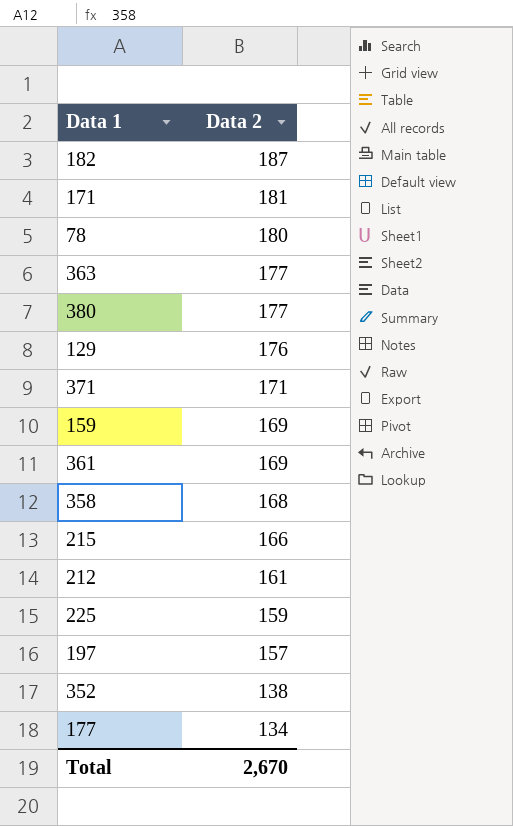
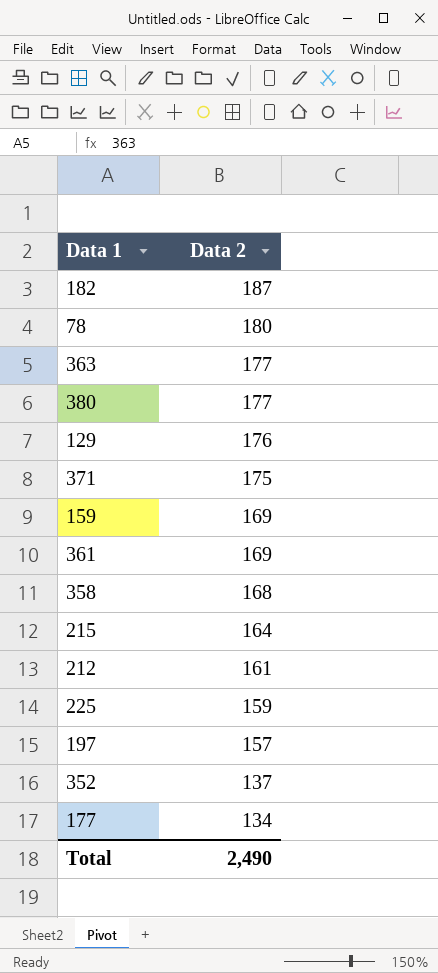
row 171: 181 -> none
371 | Data 2: 171 -> 175
215 | Data 2: 166 -> 164
352 | Data 2: 138 -> 137
Total | Data 2: 2,670 -> 2,490

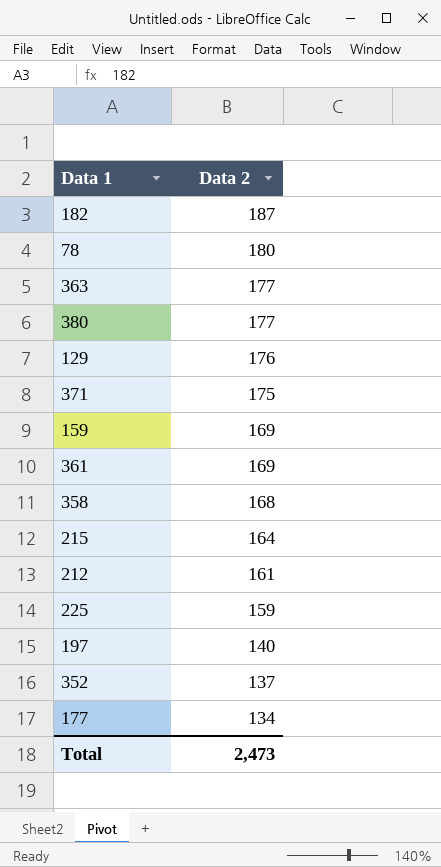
197 | Data 2: 157 -> 140
Total | Data 2: 2,490 -> 2,473

